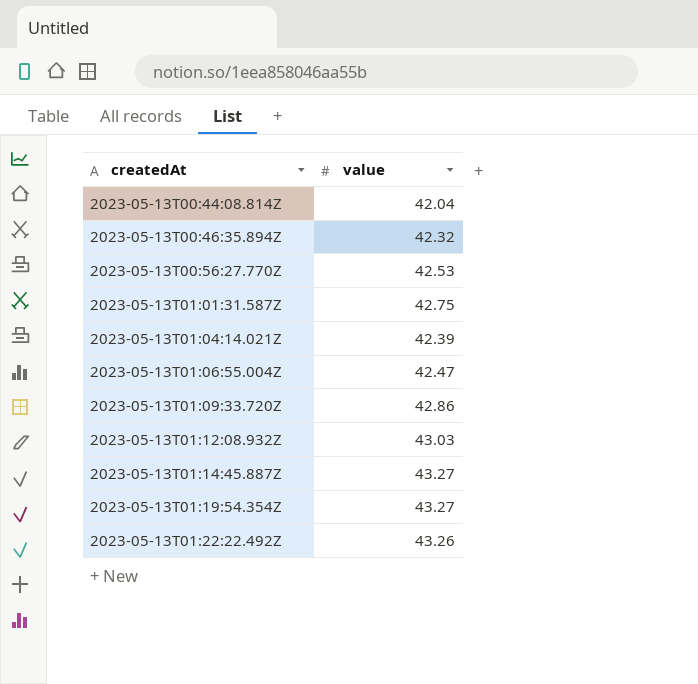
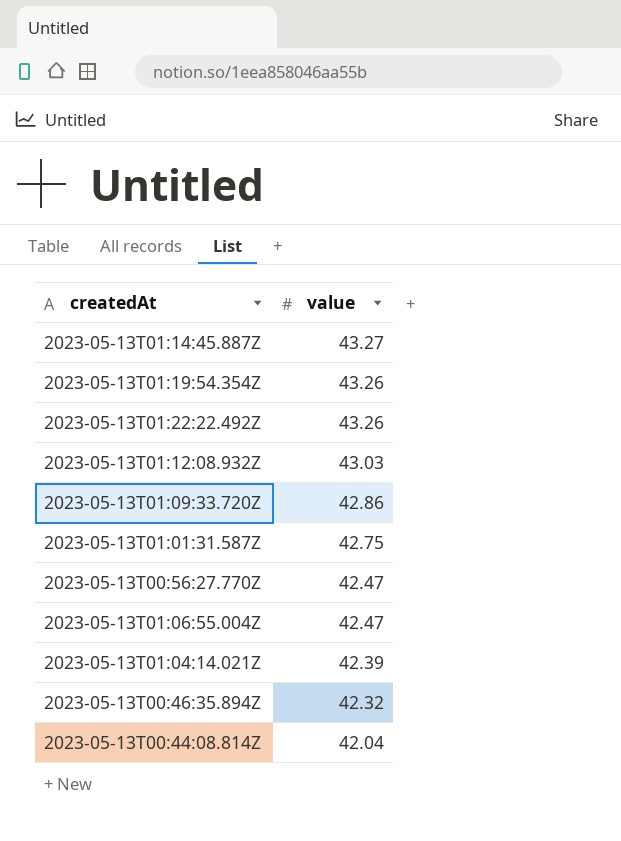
row order: createdAt ascending -> value descending
2023-05-13T01:19:54.354Z | value: 43.27 -> 43.26
2023-05-13T00:56:27.770Z | value: 42.53 -> 42.47

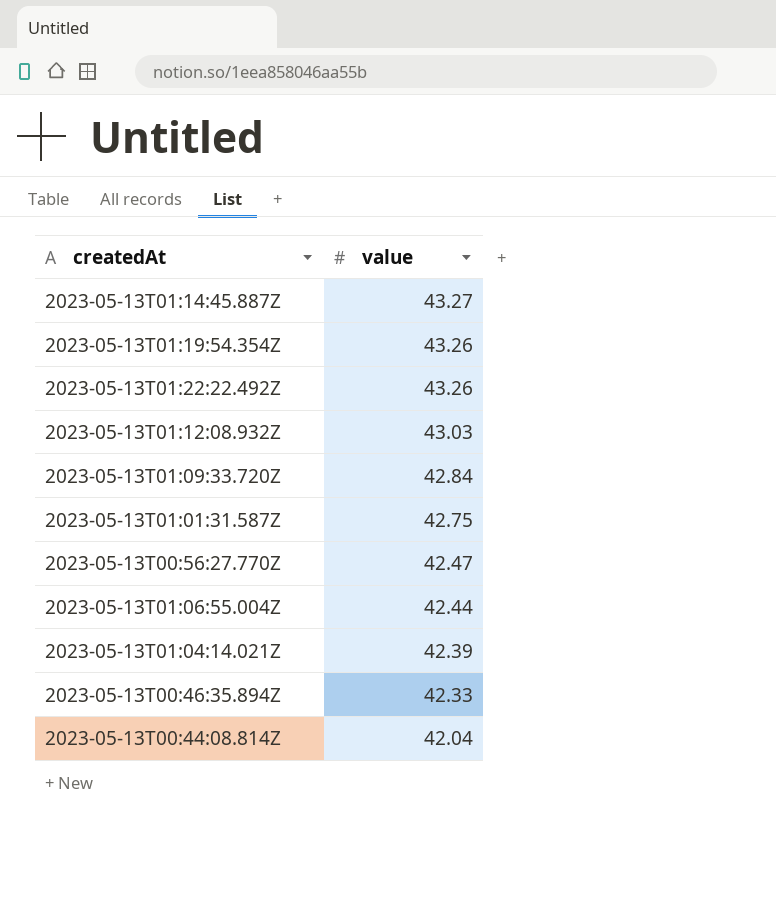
2023-05-13T01:09:33.720Z | value: 42.86 -> 42.84
2023-05-13T01:06:55.004Z | value: 42.47 -> 42.44
2023-05-13T00:46:35.894Z | value: 42.32 -> 42.33

